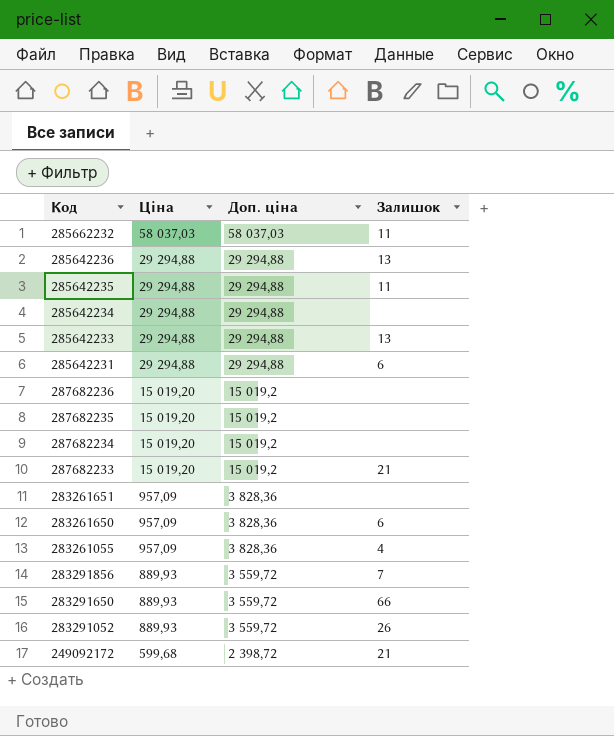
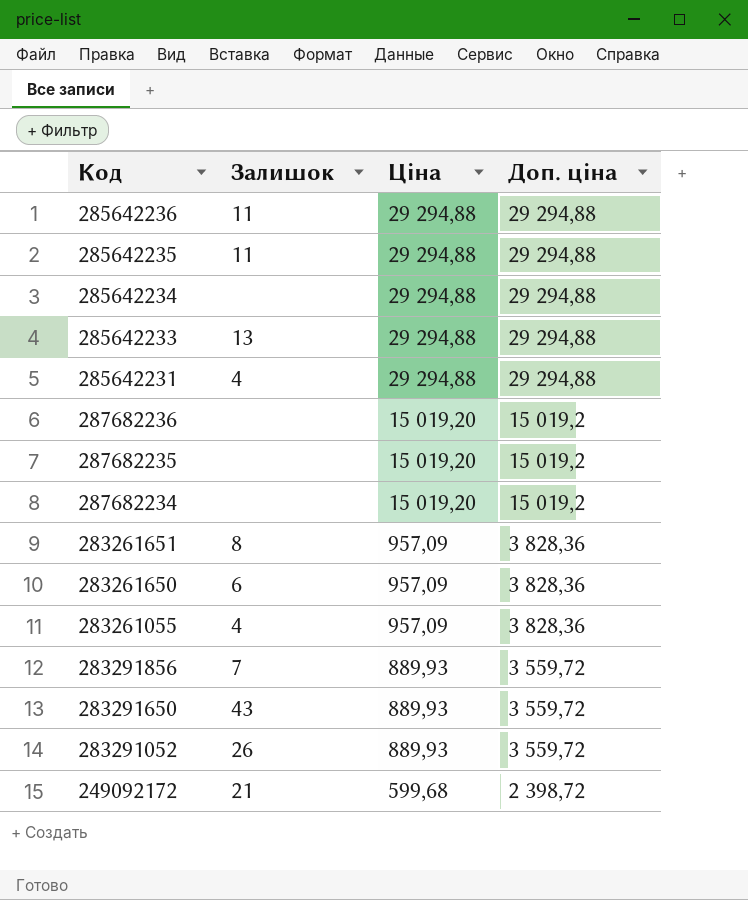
column Залишок | position: 4 -> 2
row 285662232: 58 037,03 | 58 037,03 | 11 -> none
row 287682233: 15 019,20 | 15 019,2 | 21 -> none
285642236 | Залишок: 13 -> 11
285642231 | Залишок: 6 -> 4
283261651 | Залишок: none -> 8
283291650 | Залишок: 66 -> 43

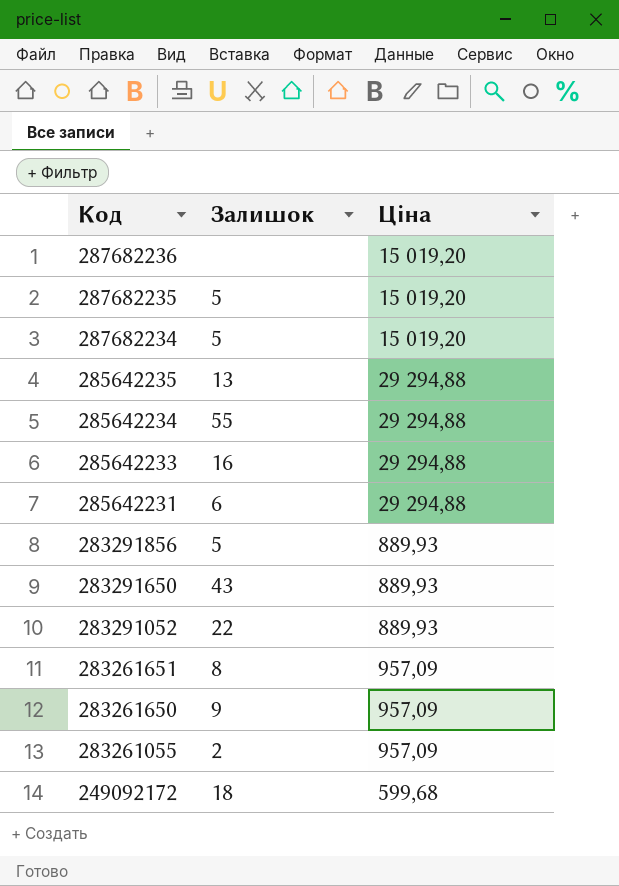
row order: Ціна descending -> Код descending
column Доп. ціна | position: 4 -> none
row 285642236: 11 | 29 294,88 | 29 294,88 -> none
287682235 | Залишок: none -> 5
287682234 | Залишок: none -> 5
285642235 | Залишок: 11 -> 13
285642234 | Залишок: none -> 55
285642233 | Залишок: 13 -> 16
285642231 | Залишок: 4 -> 6
283291856 | Залишок: 7 -> 5
283291052 | Залишок: 26 -> 22
283261650 | Залишок: 6 -> 9
283261055 | Залишок: 4 -> 2
249092172 | Залишок: 21 -> 18

